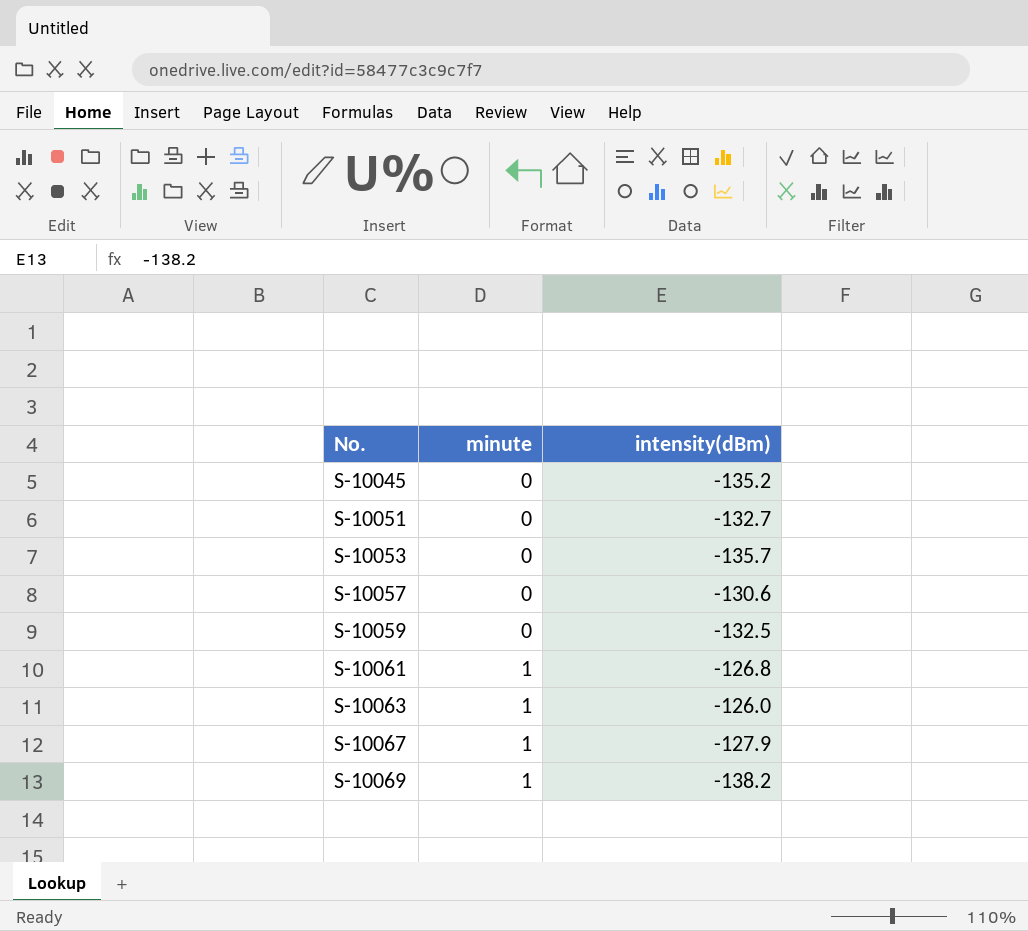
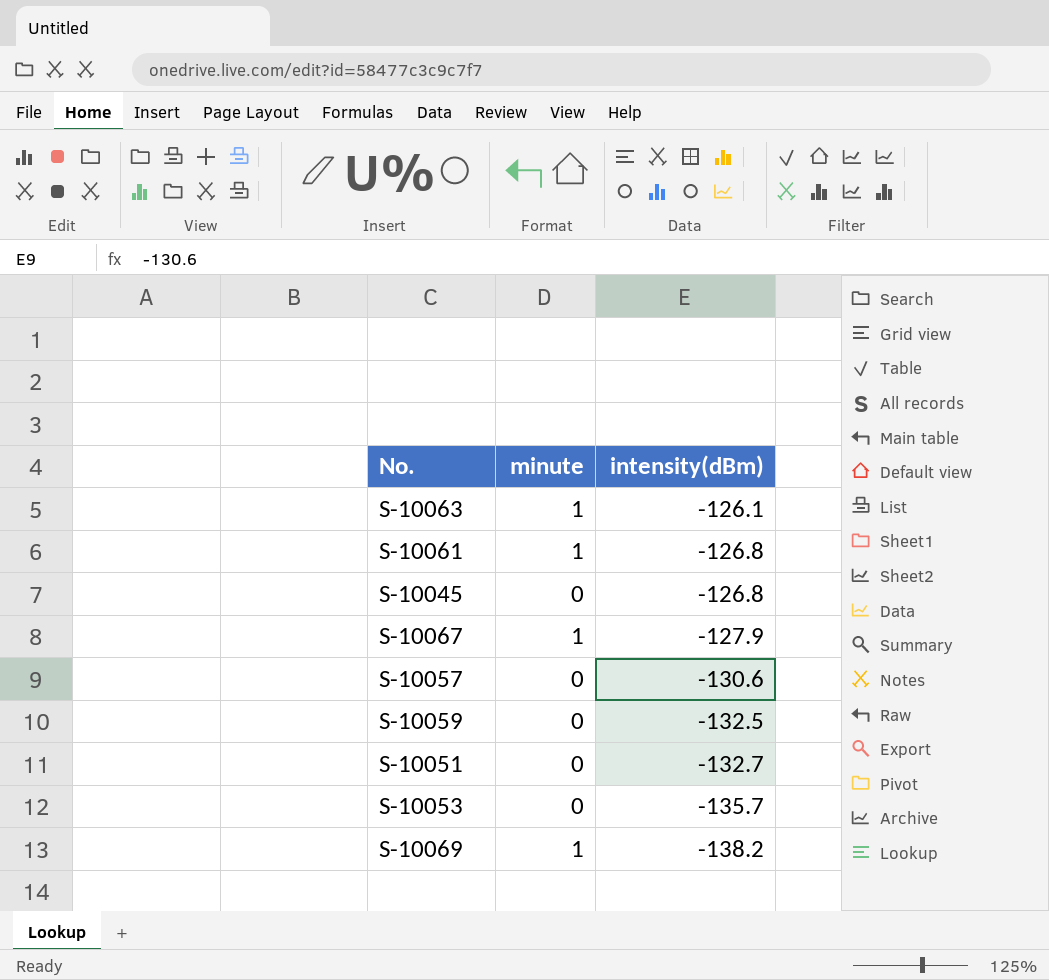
row order: No. ascending -> intensity(dBm) descending
S-10063 | intensity(dBm): -126.0 -> -126.1
S-10045 | intensity(dBm): -135.2 -> -126.8

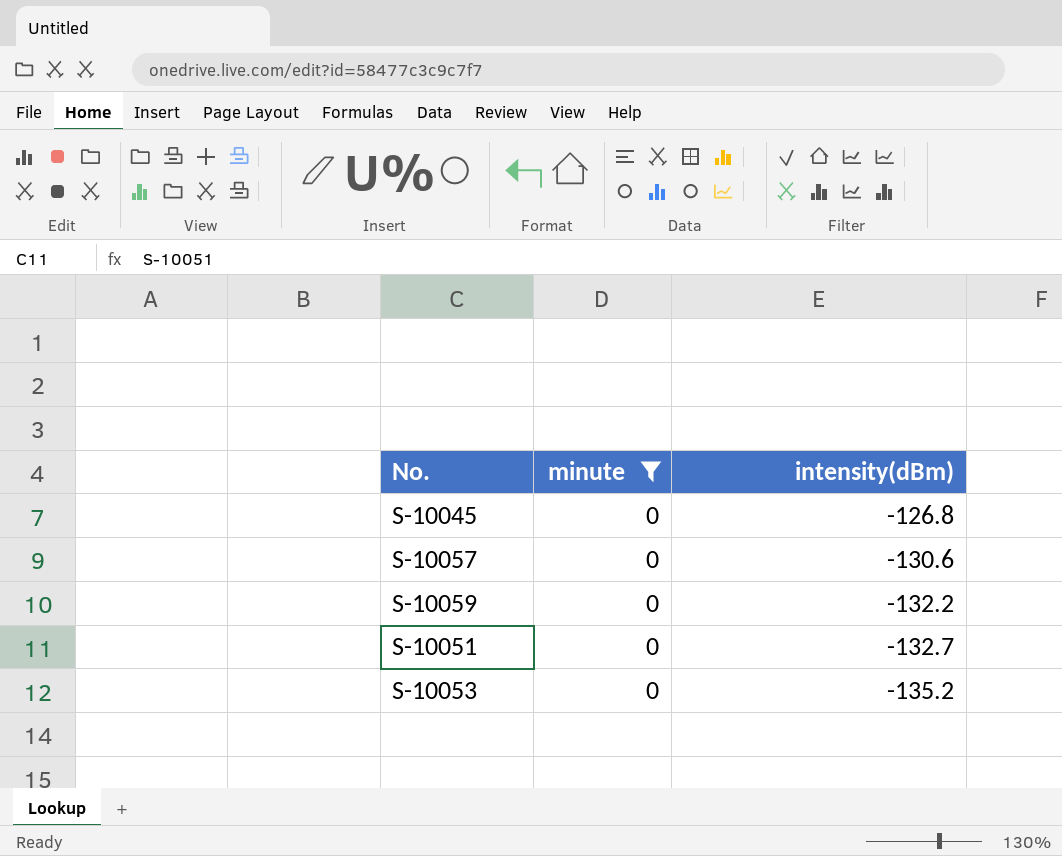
filter: none -> minute = 0
S-10059 | intensity(dBm): -132.5 -> -132.2
S-10053 | intensity(dBm): -135.7 -> -135.2

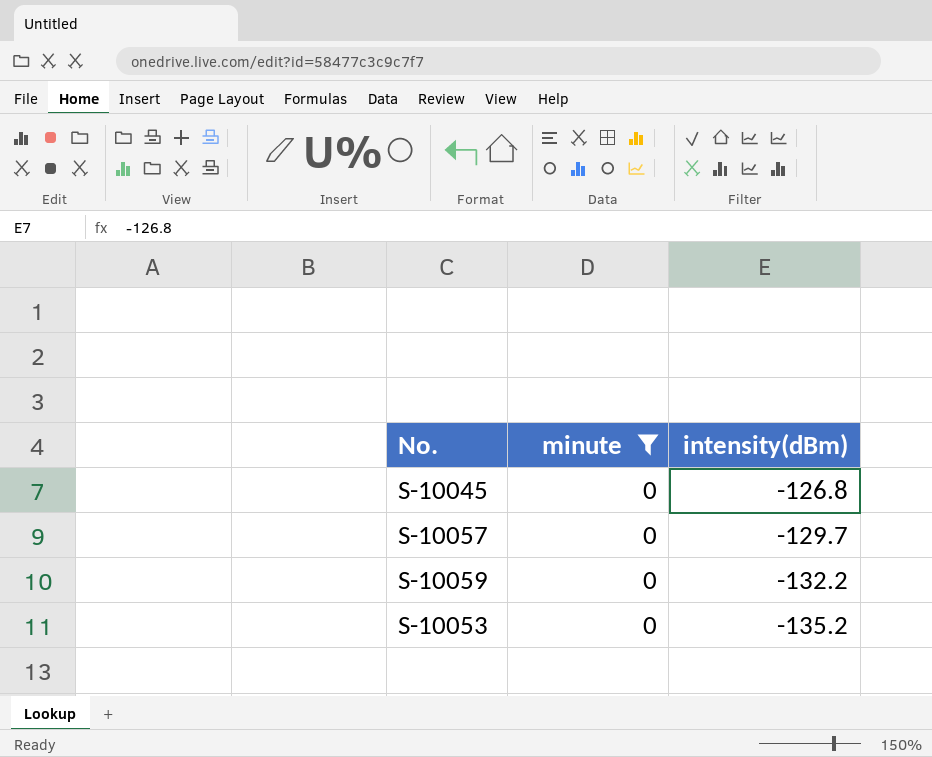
row S-10051: 0 | -132.7 -> none
S-10057 | intensity(dBm): -130.6 -> -129.7

